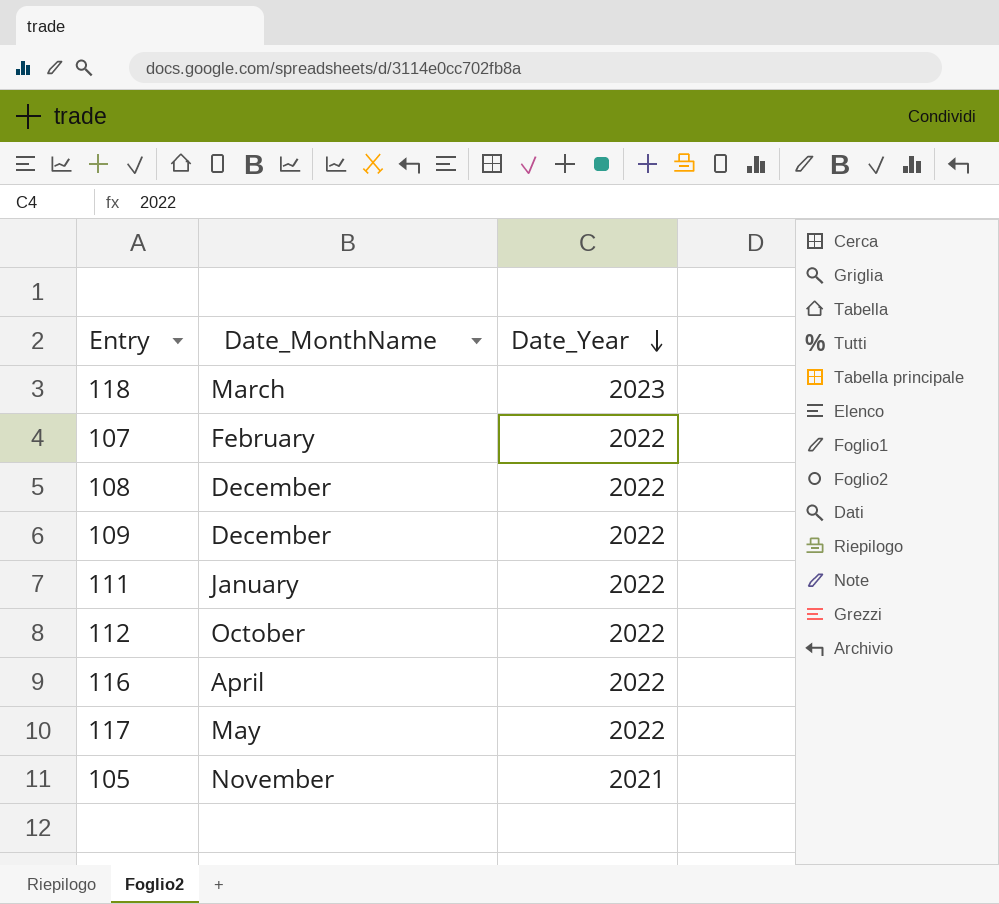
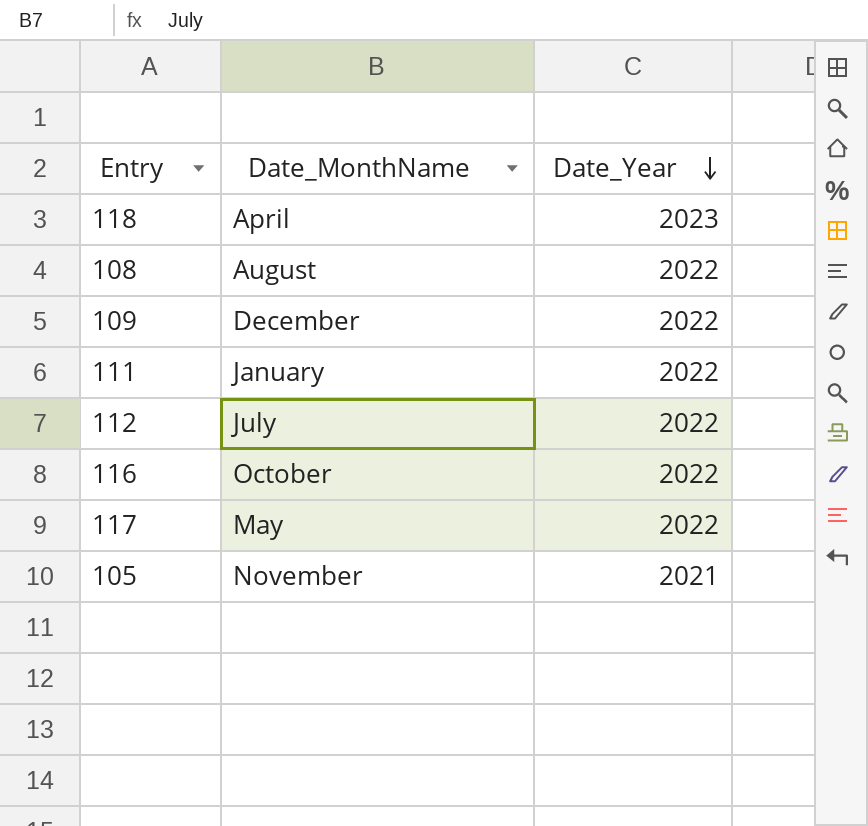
row 107: February | 2022 -> none
118 | Date_MonthName: March -> April
108 | Date_MonthName: December -> August
112 | Date_MonthName: October -> July
116 | Date_MonthName: April -> October

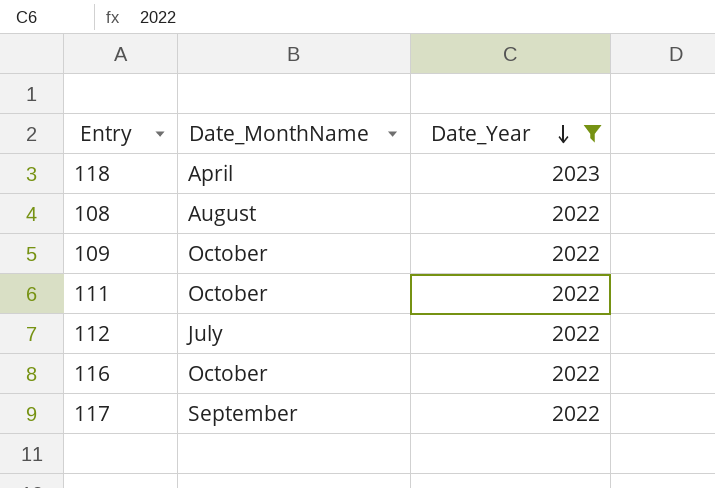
filter: none -> Date_Year != 2021
109 | Date_MonthName: December -> October
111 | Date_MonthName: January -> October
117 | Date_MonthName: May -> September

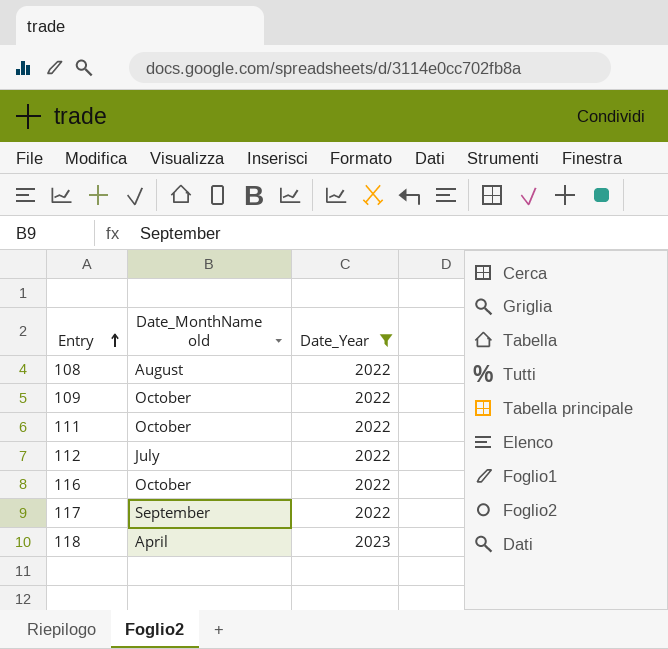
row order: Date_Year descending -> Entry ascending
column name: Date_MonthName -> Date_MonthName old

